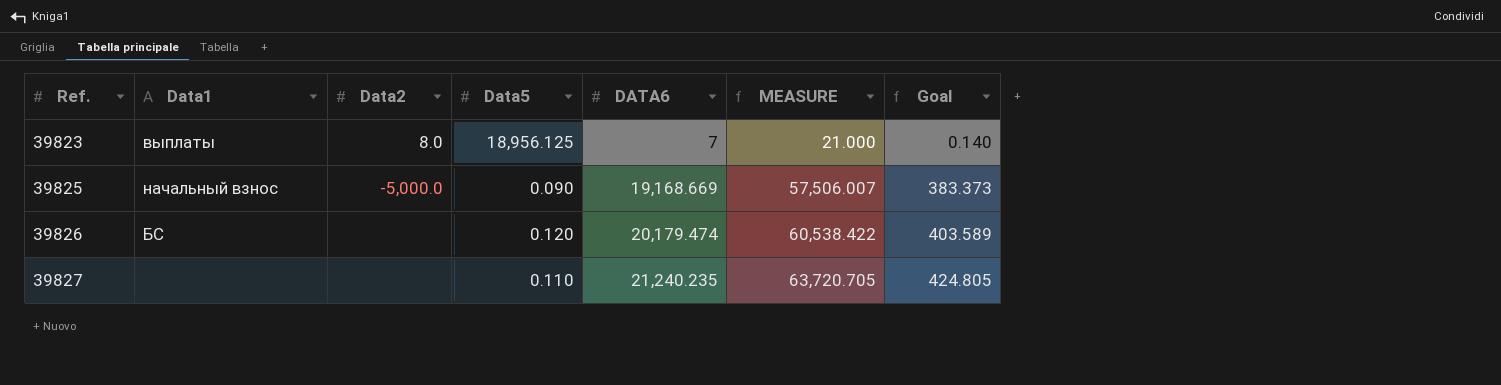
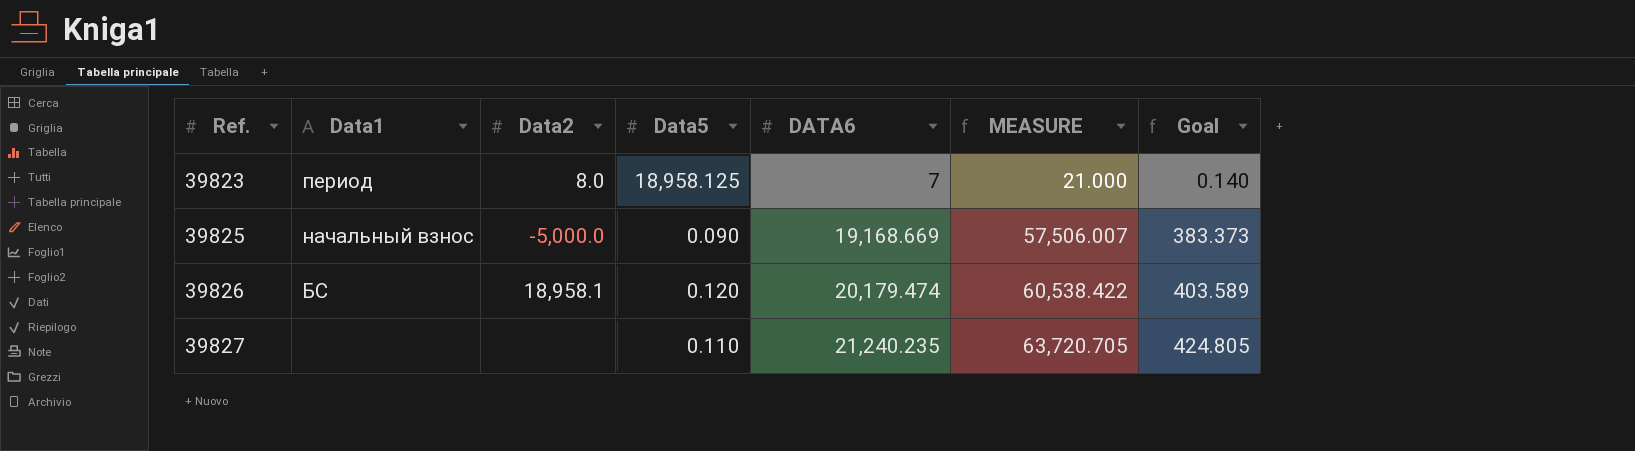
39823 | Data1: выплаты -> период
39823 | Data5: 18,956.125 -> 18,958.125
39826 | Data2: none -> 18,958.1

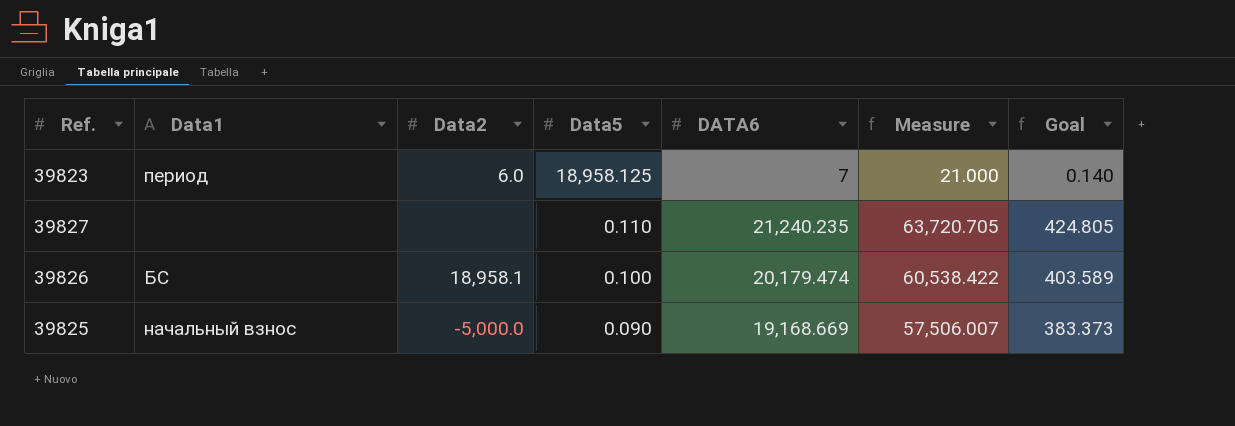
row order: Ref. ascending -> Data5 descending
column name: MEASURE -> Measure
39823 | Data2: 8.0 -> 6.0
39826 | Data5: 0.120 -> 0.100

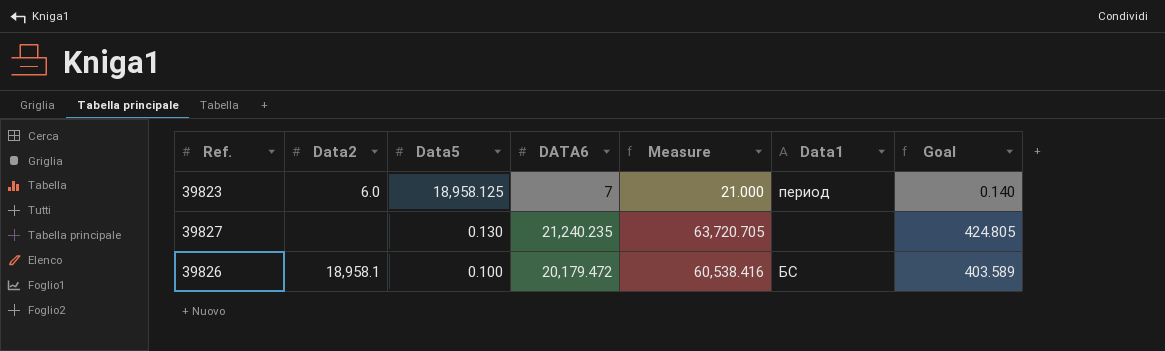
column Data1 | position: 2 -> 6
row 39825: начальный взнос | -5,000.0 | 0.090 | 19,168.669 | 57,506.007 | 383.373 -> none
39827 | Data5: 0.110 -> 0.130
39826 | DATA6: 20,179.474 -> 20,179.472
39826 | Measure: 60,538.422 -> 60,538.416

